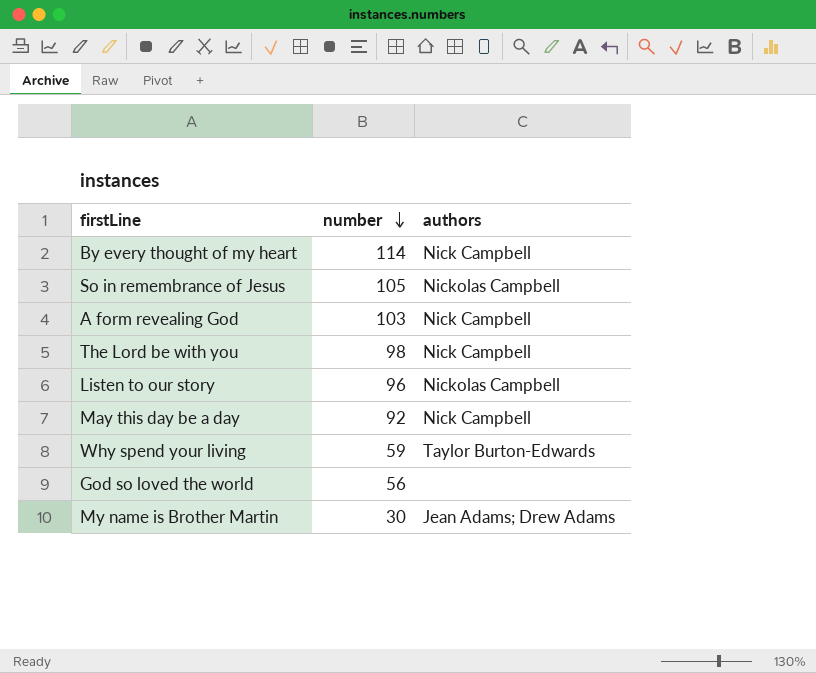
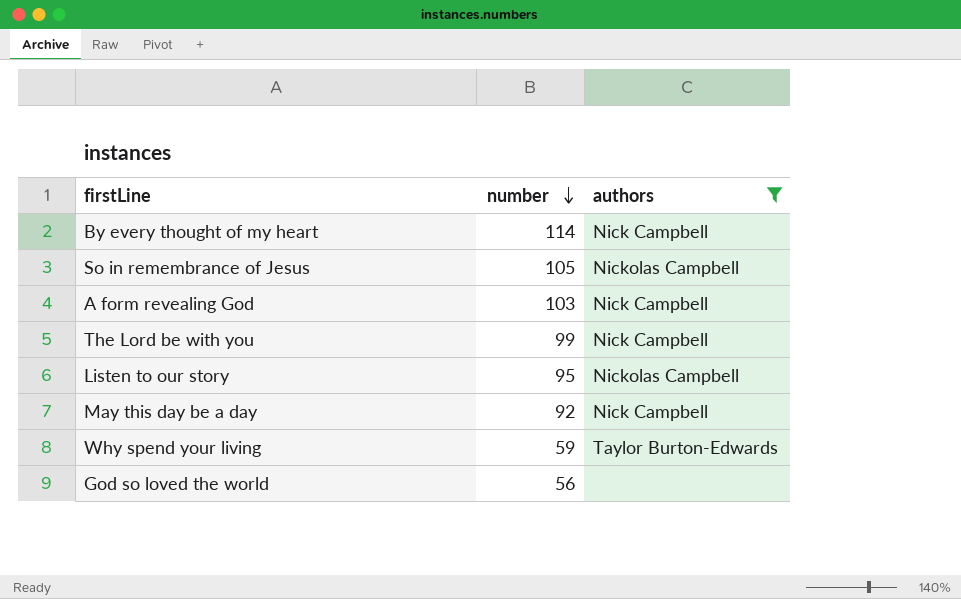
filter: none -> authors != Jean Adams; Drew Adams
The Lord be with you | number: 98 -> 99
Listen to our story | number: 96 -> 95

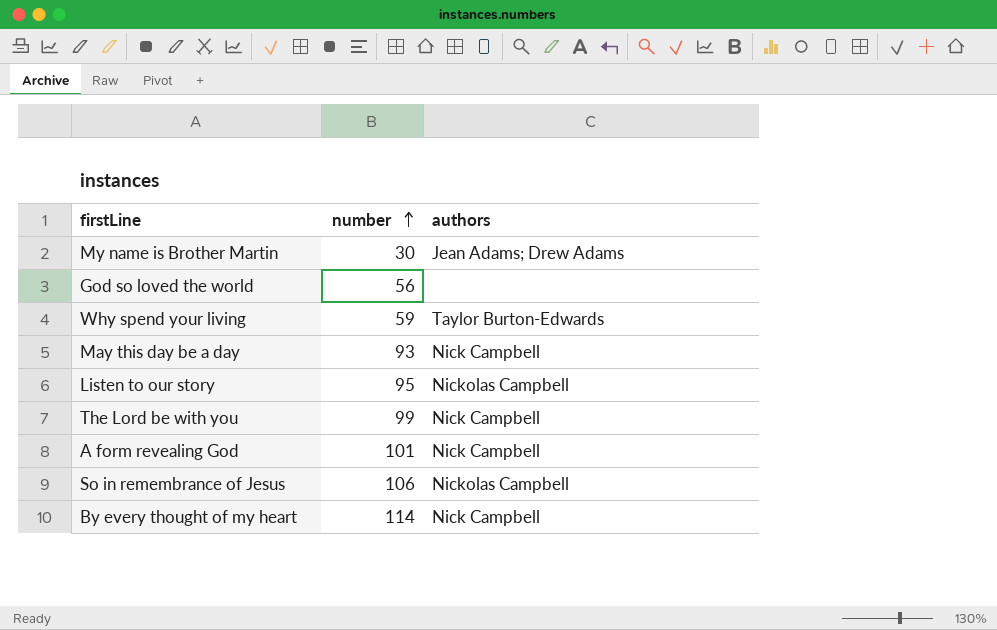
filter: authors != Jean Adams; Drew Adams -> none
row order: number descending -> number ascending
May this day be a day | number: 92 -> 93
A form revealing God | number: 103 -> 101
So in remembrance of Jesus | number: 105 -> 106

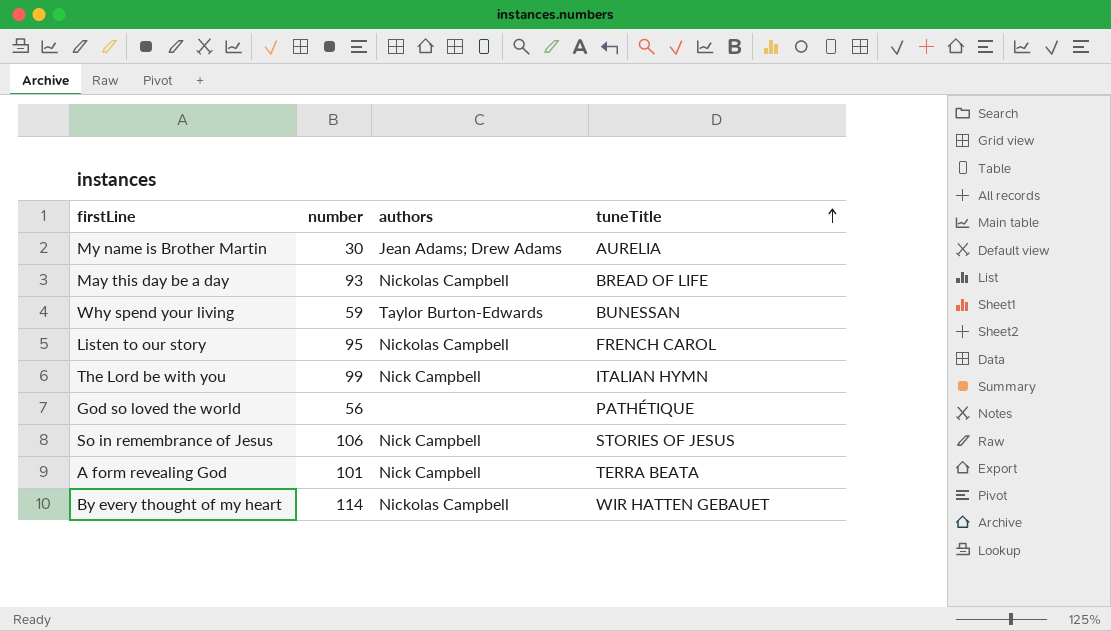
row order: number ascending -> tuneTitle ascending
column tuneTitle | position: none -> 4
May this day be a day | authors: Nick Campbell -> Nickolas Campbell
So in remembrance of Jesus | authors: Nickolas Campbell -> Nick Campbell
By every thought of my heart | authors: Nick Campbell -> Nickolas Campbell

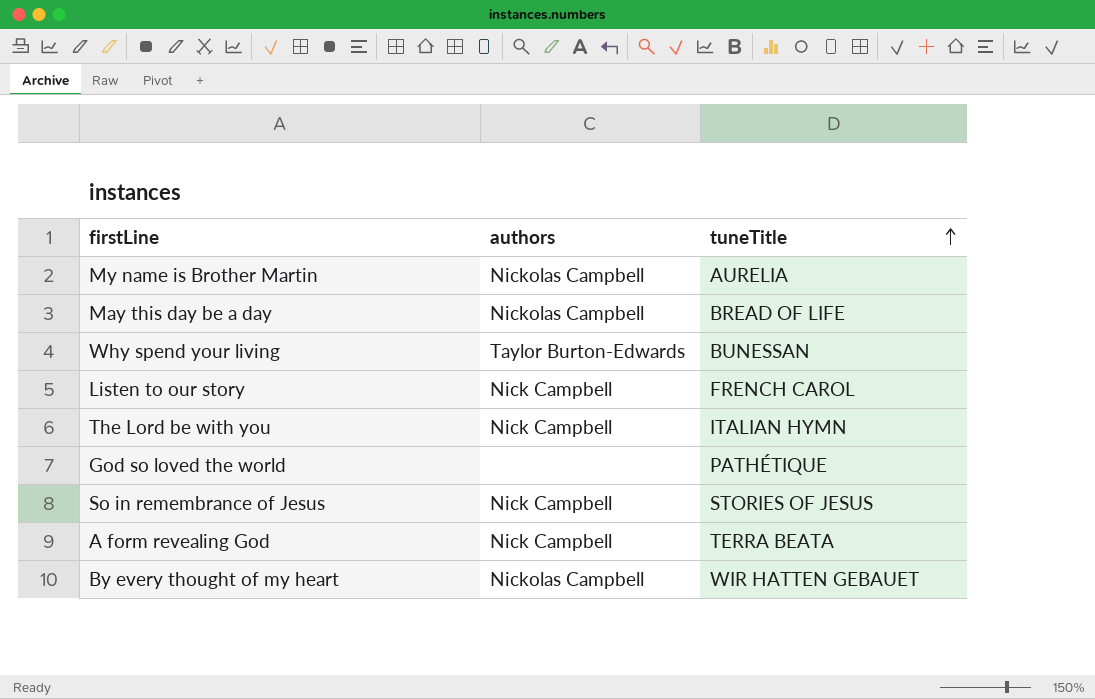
column number | position: 2 -> none
My name is Brother Martin | authors: Jean Adams; Drew Adams -> Nickolas Campbell
Listen to our story | authors: Nickolas Campbell -> Nick Campbell

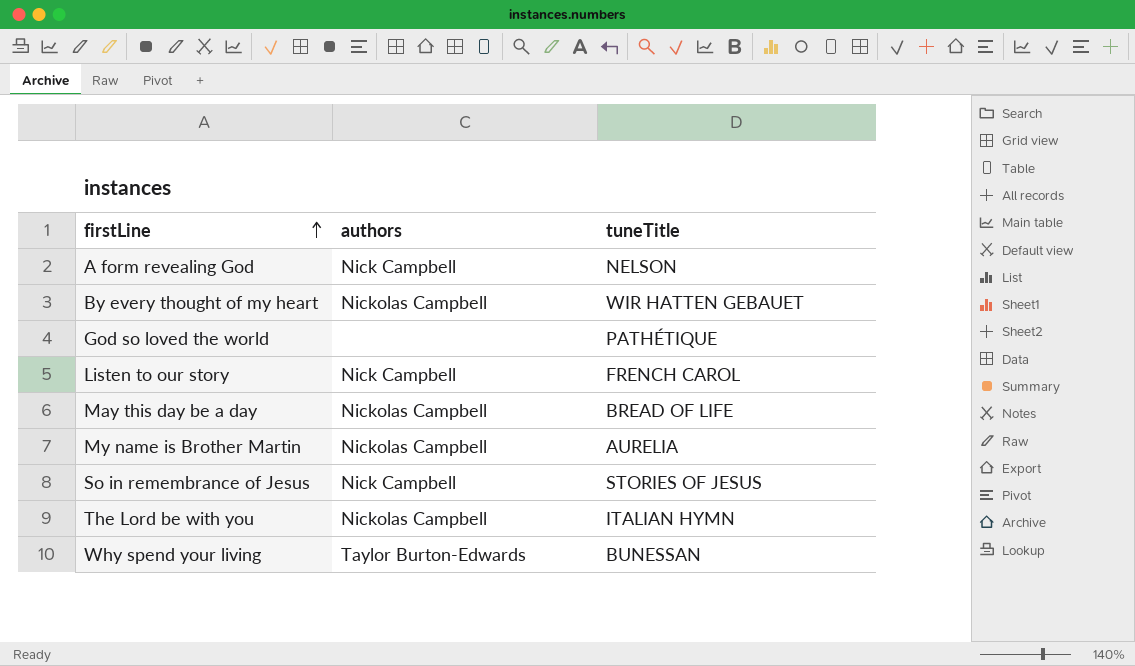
row order: tuneTitle ascending -> firstLine ascending
A form revealing God | tuneTitle: TERRA BEATA -> NELSON
The Lord be with you | authors: Nick Campbell -> Nickolas Campbell

